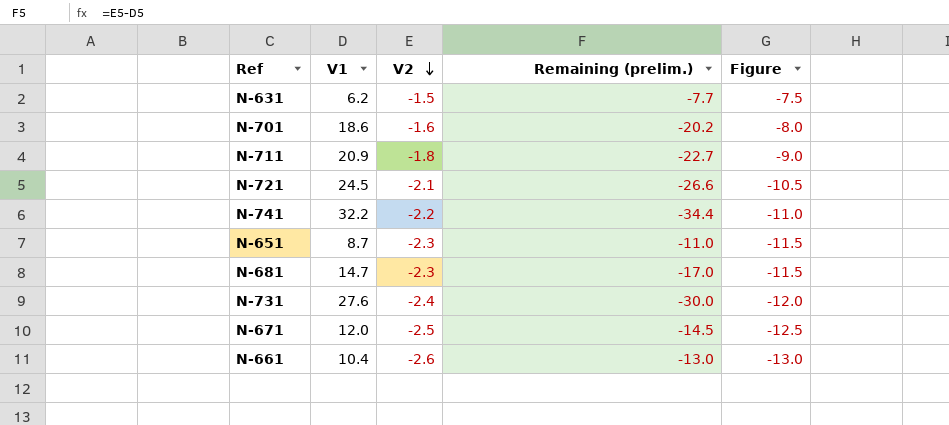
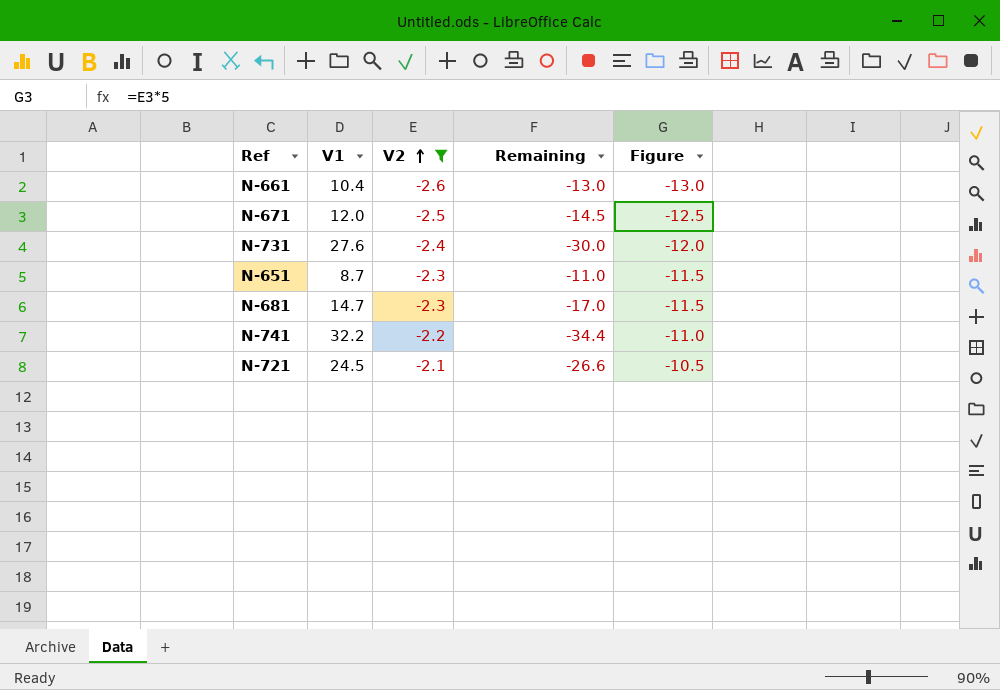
filter: none -> V2 <= -2.1
row order: V2 descending -> V2 ascending
column name: Remaining (prelim.) -> Remaining

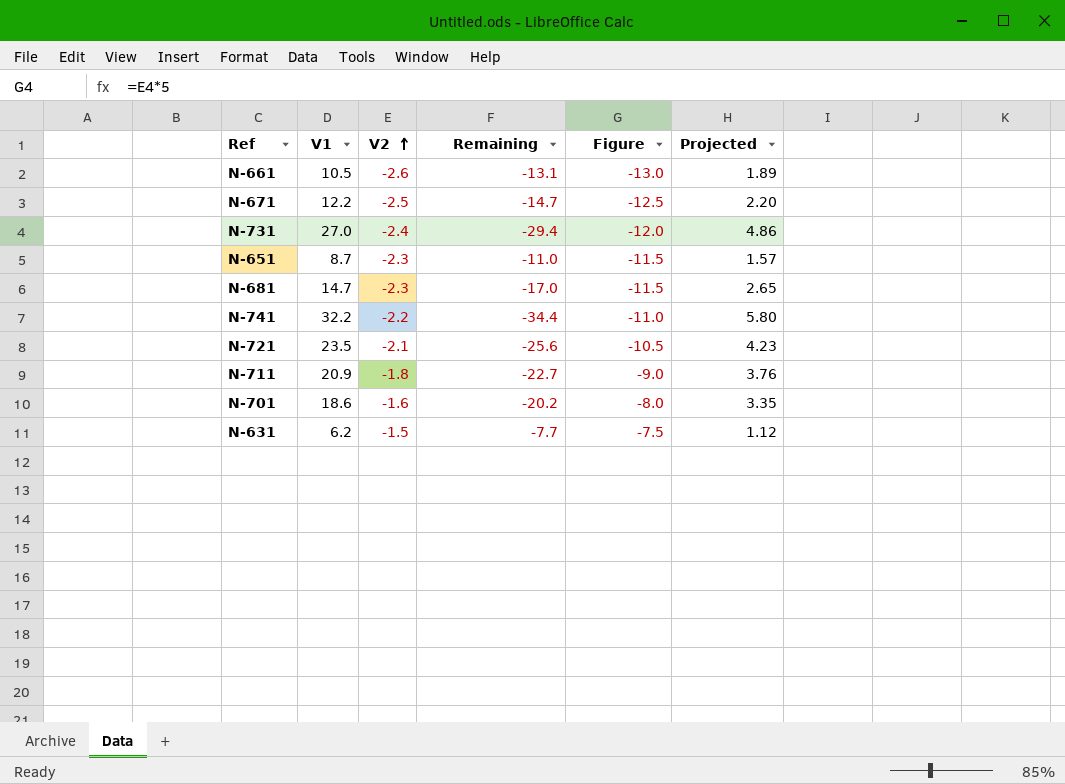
filter: V2 <= -2.1 -> none
column Projected | formula: none -> [V1] * 0.18
N-661 | V1: 10.4 -> 10.5
N-661 | Remaining: -13.0 -> -13.1
N-671 | V1: 12.0 -> 12.2
N-671 | Remaining: -14.5 -> -14.7
N-731 | V1: 27.6 -> 27.0
N-731 | Remaining: -30.0 -> -29.4
N-721 | V1: 24.5 -> 23.5
N-721 | Remaining: -26.6 -> -25.6

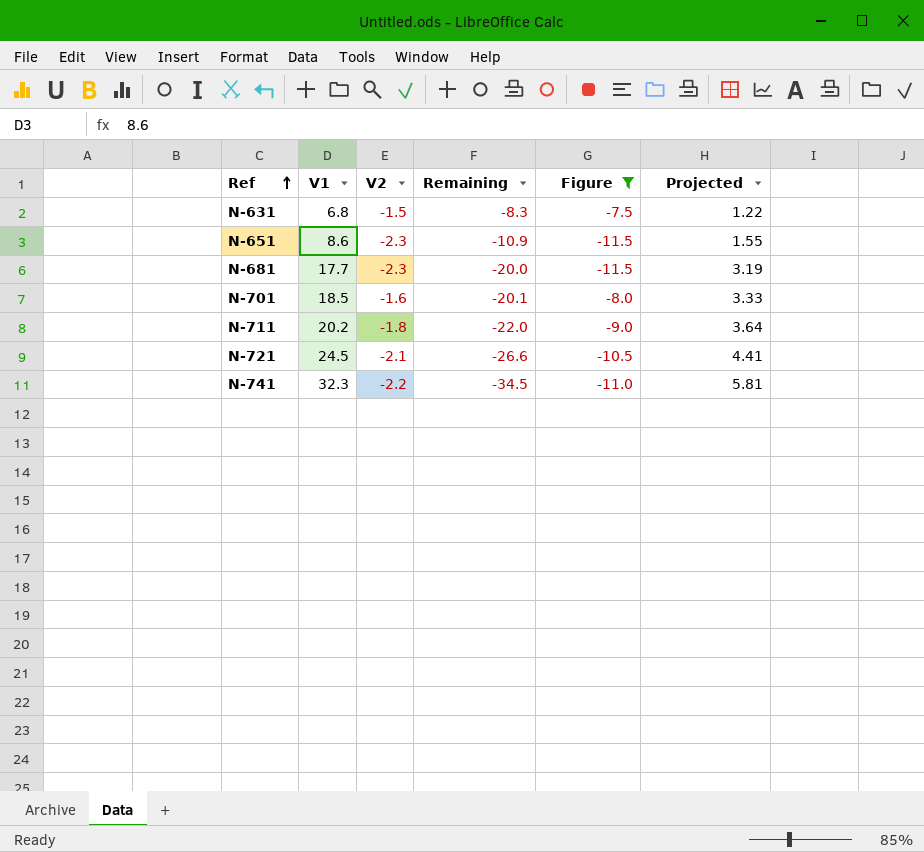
filter: none -> Figure >= -11.5
row order: V2 ascending -> Ref ascending
N-631 | V1: 6.2 -> 6.8
N-631 | Remaining: -7.7 -> -8.3
N-631 | Projected: 1.12 -> 1.22
N-651 | V1: 8.7 -> 8.6
N-651 | Remaining: -11.0 -> -10.9
N-651 | Projected: 1.57 -> 1.55
N-681 | V1: 14.7 -> 17.7
N-681 | Remaining: -17.0 -> -20.0
N-681 | Projected: 2.65 -> 3.19
N-701 | V1: 18.6 -> 18.5
N-701 | Remaining: -20.2 -> -20.1
N-701 | Projected: 3.35 -> 3.33
N-711 | V1: 20.9 -> 20.2
N-711 | Remaining: -22.7 -> -22.0
N-711 | Projected: 3.76 -> 3.64
N-721 | V1: 23.5 -> 24.5
N-721 | Remaining: -25.6 -> -26.6
N-721 | Projected: 4.23 -> 4.41
N-741 | V1: 32.2 -> 32.3
N-741 | Remaining: -34.4 -> -34.5
N-741 | Projected: 5.80 -> 5.81

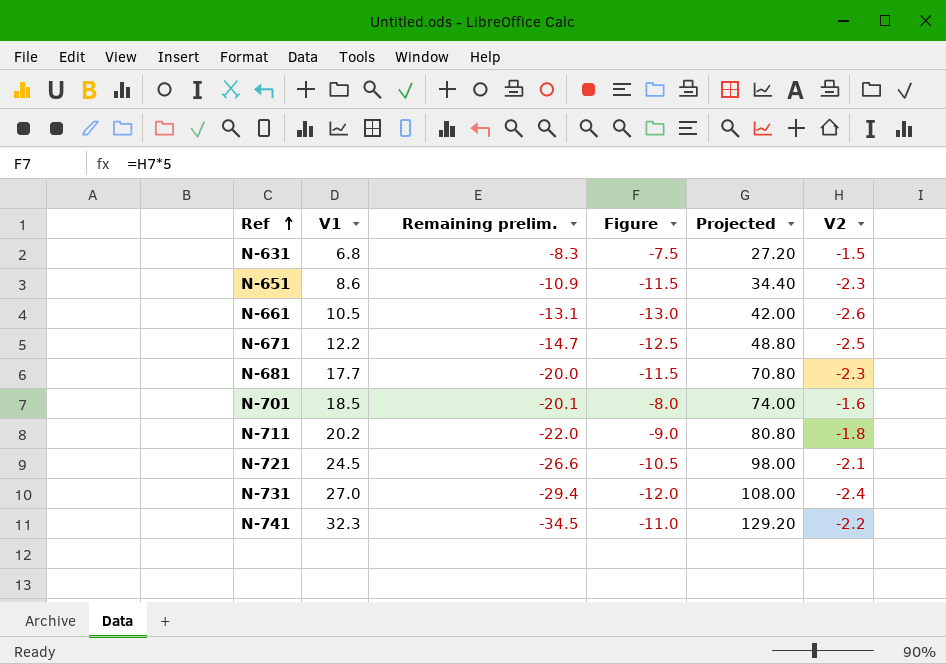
filter: Figure >= -11.5 -> none
column name: Remaining -> Remaining prelim.
column Projected | formula: [V1] * 0.18 -> [V1] * 4
column V2 | position: 3 -> 6

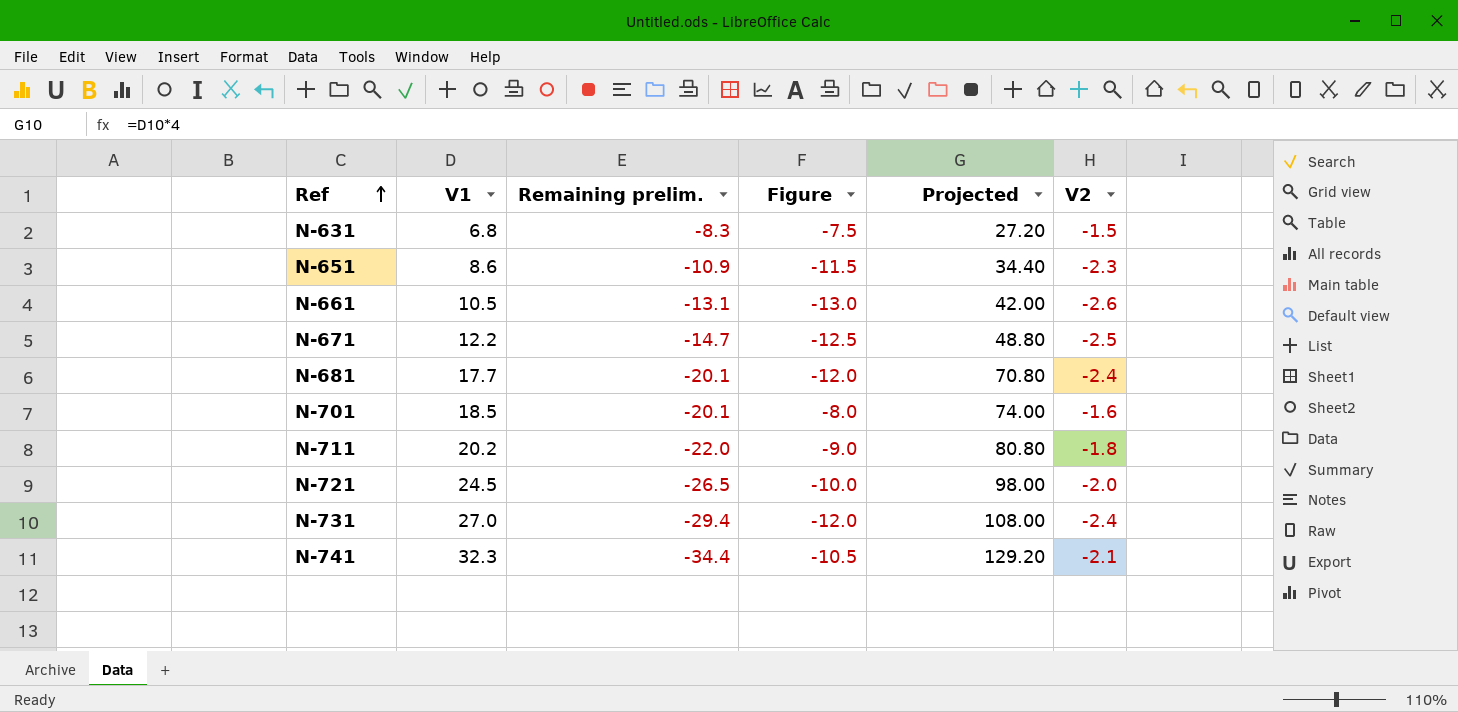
N-681 | Remaining prelim.: -20.0 -> -20.1
N-681 | Figure: -11.5 -> -12.0
N-681 | V2: -2.3 -> -2.4
N-721 | Remaining prelim.: -26.6 -> -26.5
N-721 | Figure: -10.5 -> -10.0
N-721 | V2: -2.1 -> -2.0
N-741 | Remaining prelim.: -34.5 -> -34.4
N-741 | Figure: -11.0 -> -10.5
N-741 | V2: -2.2 -> -2.1

